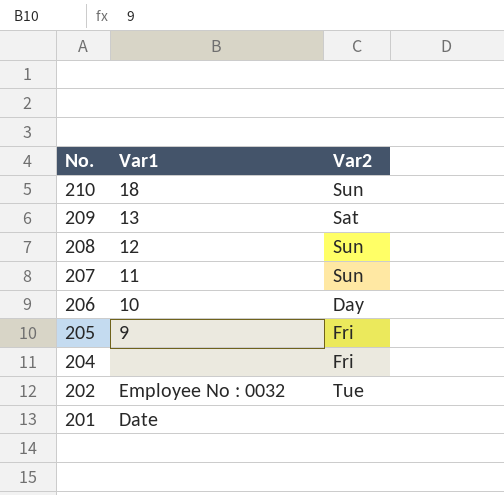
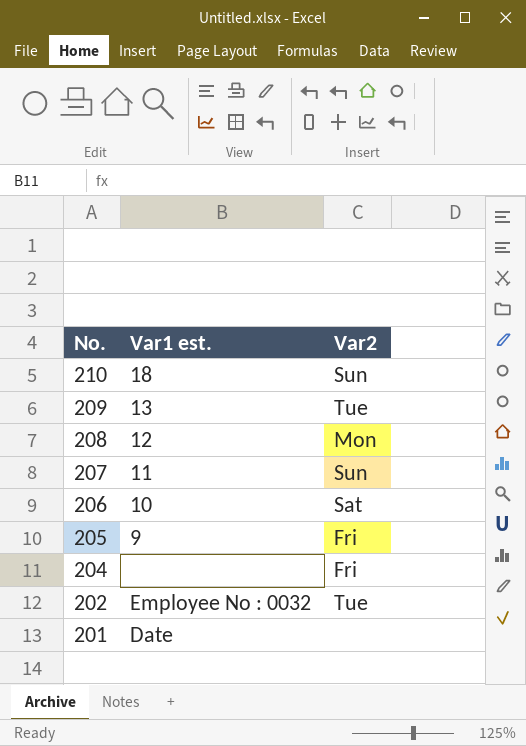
column name: Var1 -> Var1 est.
209 | Var2: Sat -> Tue
208 | Var2: Sun -> Mon
206 | Var2: Day -> Sat

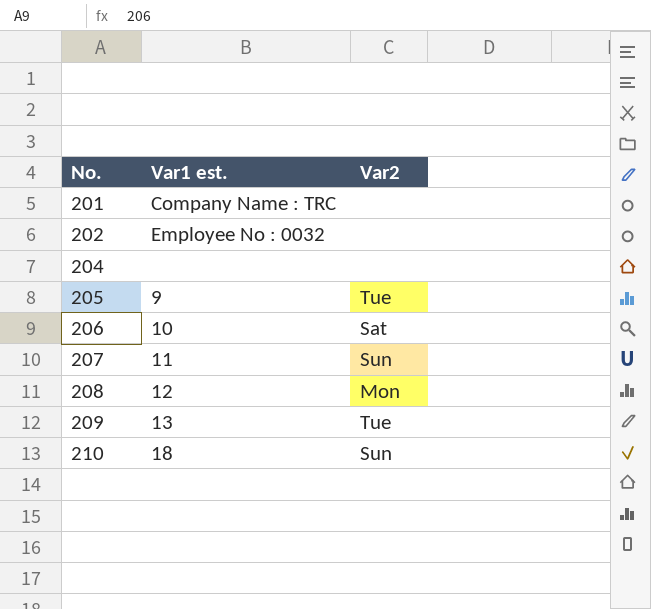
row order: No. descending -> No. ascending
201 | Var1 est.: Date -> Company Name : TRC
202 | Var2: Tue -> none
204 | Var2: Fri -> none
205 | Var2: Fri -> Tue

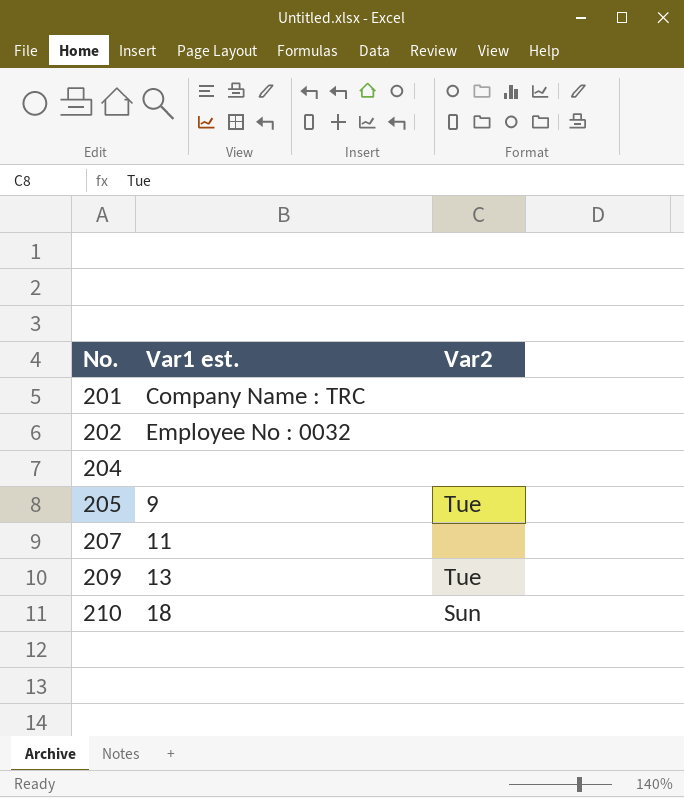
row 206: 10 | Sat -> none
row 208: 12 | Mon -> none
207 | Var2: Sun -> none

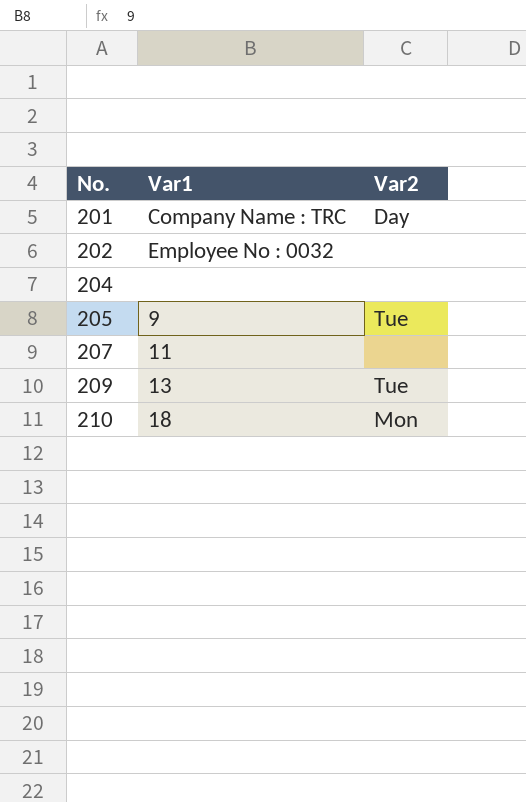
column name: Var1 est. -> Var1
201 | Var2: none -> Day
210 | Var2: Sun -> Mon

